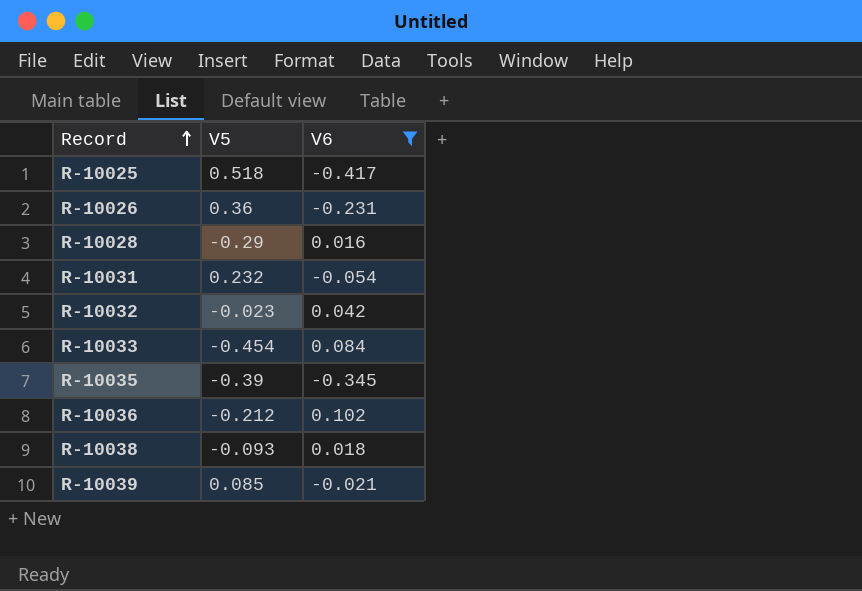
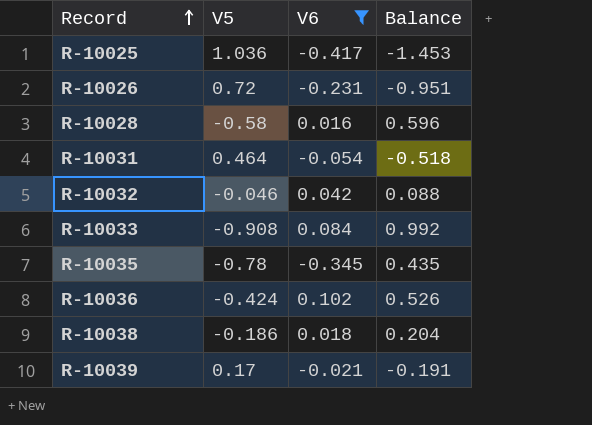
column Balance | formula: none -> [V6] - [V5]
R-10025 | V5: 0.518 -> 1.036
R-10026 | V5: 0.36 -> 0.72
R-10028 | V5: -0.29 -> -0.58
R-10031 | V5: 0.232 -> 0.464
R-10032 | V5: -0.023 -> -0.046
R-10033 | V5: -0.454 -> -0.908
R-10035 | V5: -0.39 -> -0.78
R-10036 | V5: -0.212 -> -0.424
R-10038 | V5: -0.093 -> -0.186
R-10039 | V5: 0.085 -> 0.17

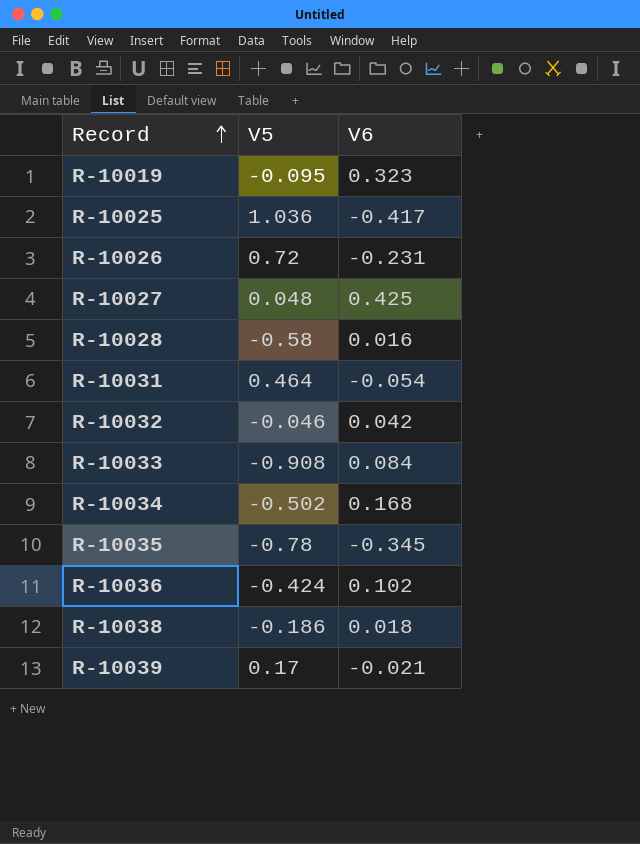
filter: V6 <= 0.102 -> none
column Balance | formula: [V6] - [V5] -> none

